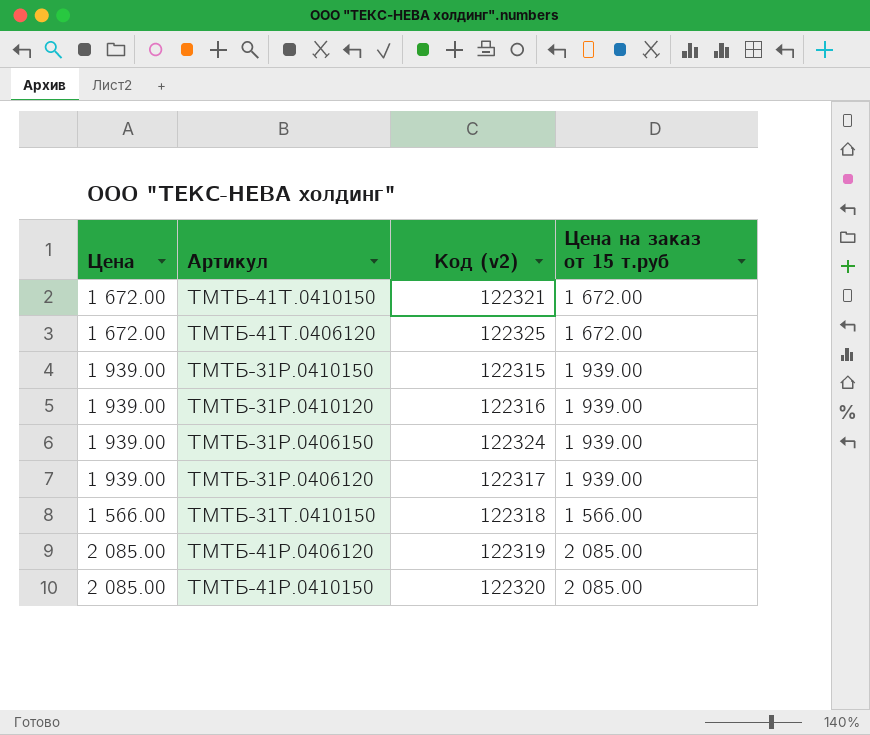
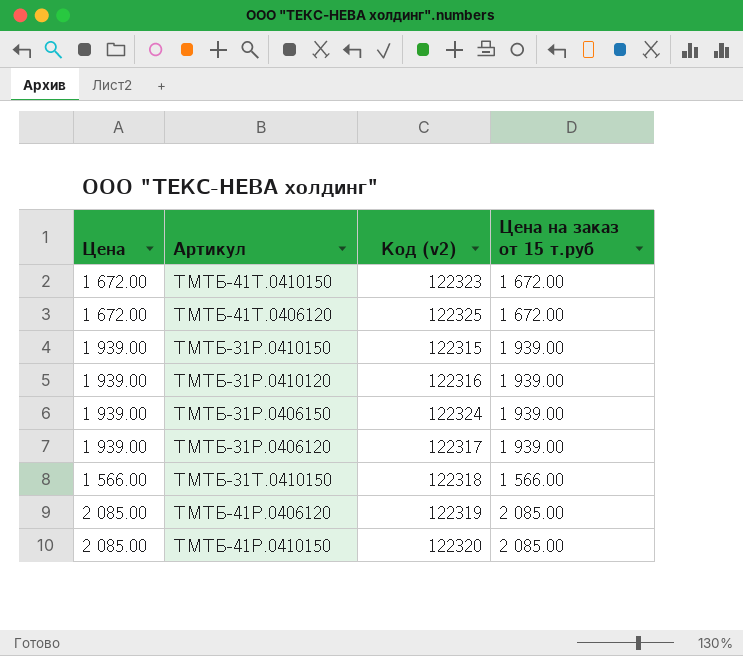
ТМТБ-41Т.0410150 | Код (v2): 122321 -> 122323

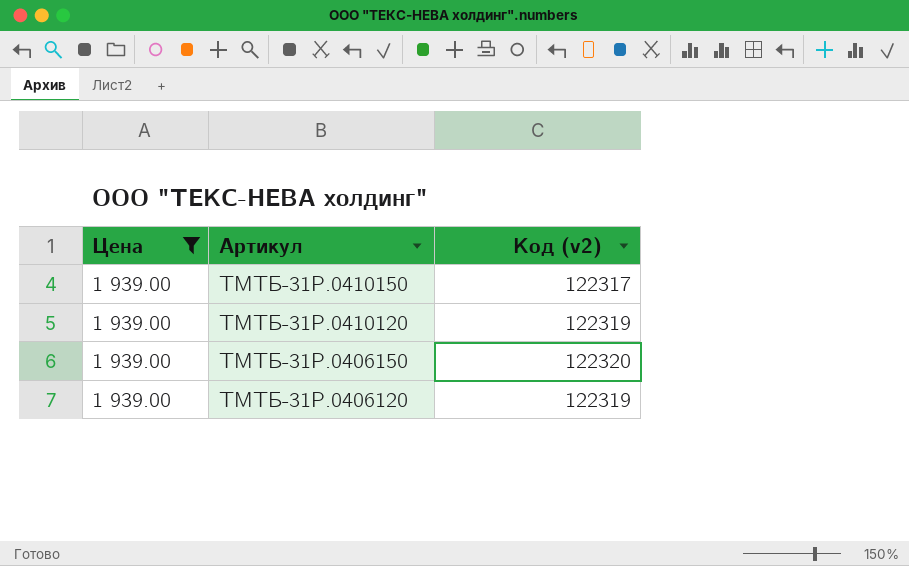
filter: none -> Цена = 1 939.00
column Цена на заказ от 15 т.руб | position: 4 -> none
ТМТБ-31P.0410150 | Код (v2): 122315 -> 122317
ТМТБ-31P.0410120 | Код (v2): 122316 -> 122319
ТМТБ-31P.0406150 | Код (v2): 122324 -> 122320
ТМТБ-31Р.0406120 | Код (v2): 122317 -> 122319

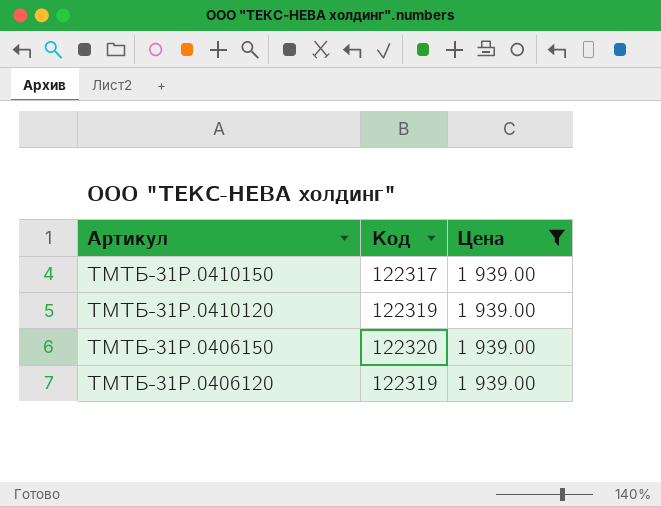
column name: Код (v2) -> Код
column Цена | position: 1 -> 3

